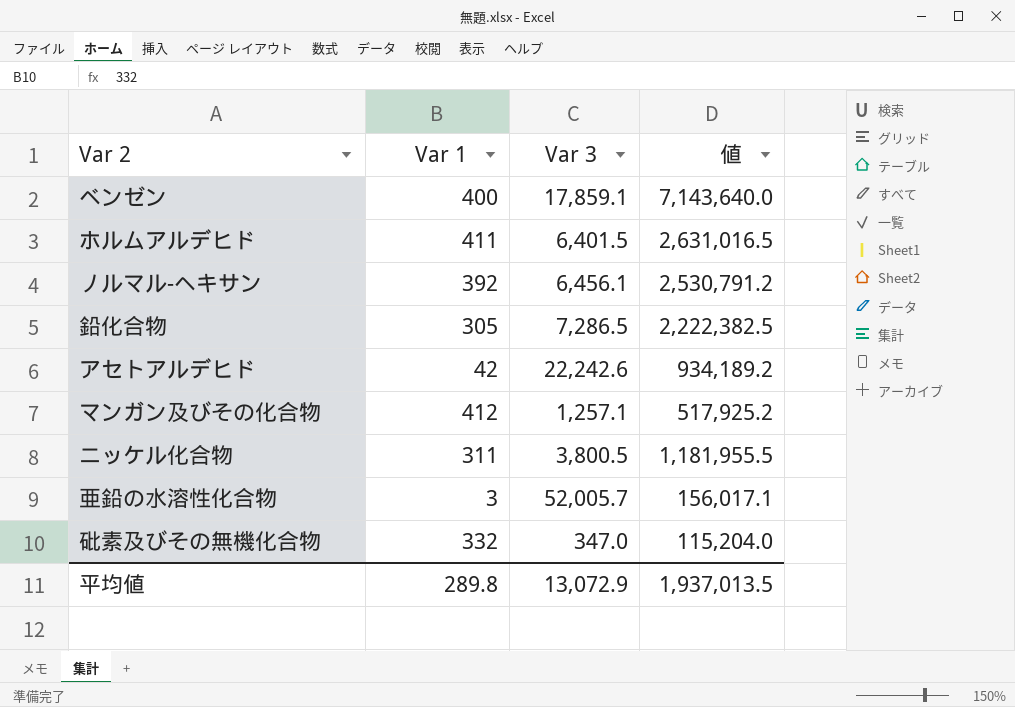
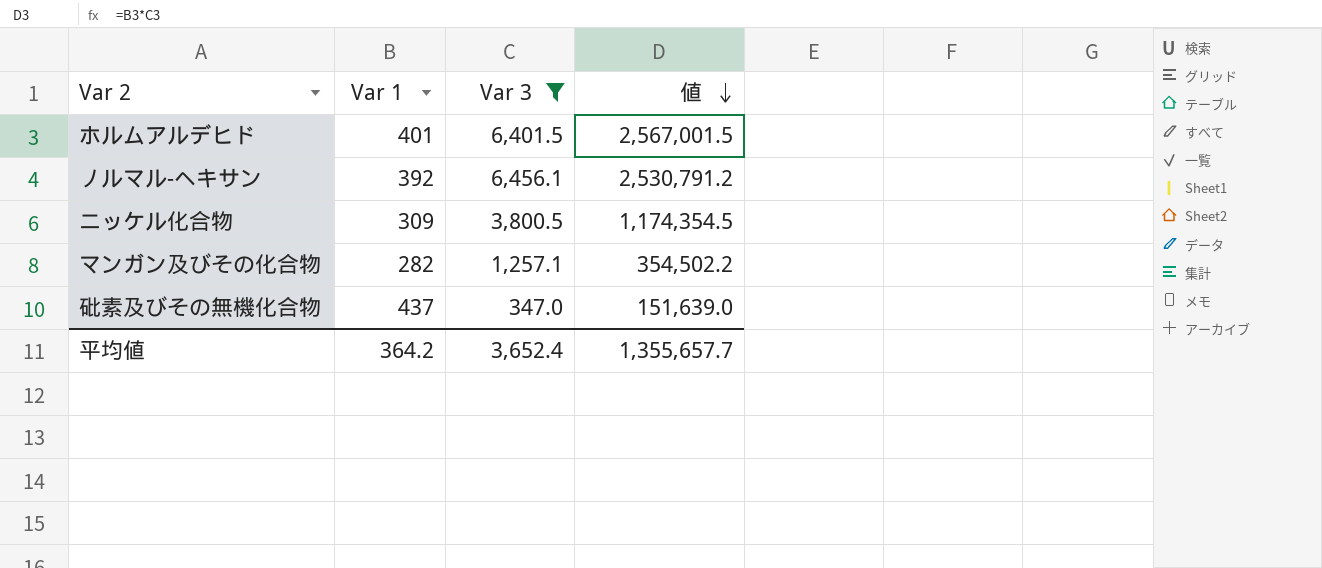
filter: none -> Var 3 <= 6,456.1
row order: none -> 値 descending
ホルムアルデヒド | Var 1: 411 -> 401
ホルムアルデヒド | 値: 2,631,016.5 -> 2,567,001.5
ニッケル化合物 | Var 1: 311 -> 309
ニッケル化合物 | 値: 1,181,955.5 -> 1,174,354.5
マンガン及びその化合物 | Var 1: 412 -> 282
マンガン及びその化合物 | 値: 517,925.2 -> 354,502.2
砒素及びその無機化合物 | Var 1: 332 -> 437
砒素及びその無機化合物 | 値: 115,204.0 -> 151,639.0
平均値 | Var 1: 289.8 -> 364.2
平均値 | Var 3: 13,072.9 -> 3,652.4
平均値 | 値: 1,937,013.5 -> 1,355,657.7

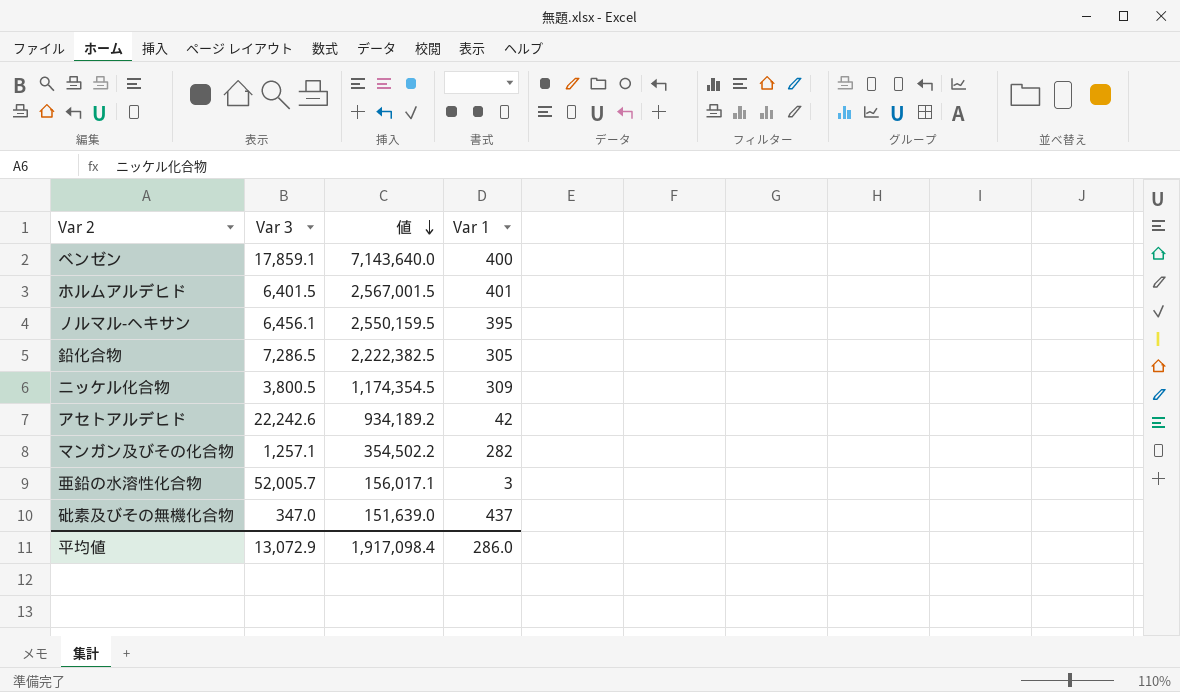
filter: Var 3 <= 6,456.1 -> none
column Var 1 | position: 2 -> 4
ノルマル-ヘキサン | 値: 2,530,791.2 -> 2,550,159.5
ノルマル-ヘキサン | Var 1: 392 -> 395
平均値 | Var 3: 3,652.4 -> 13,072.9
平均値 | 値: 1,355,657.7 -> 1,917,098.4
平均値 | Var 1: 364.2 -> 286.0

